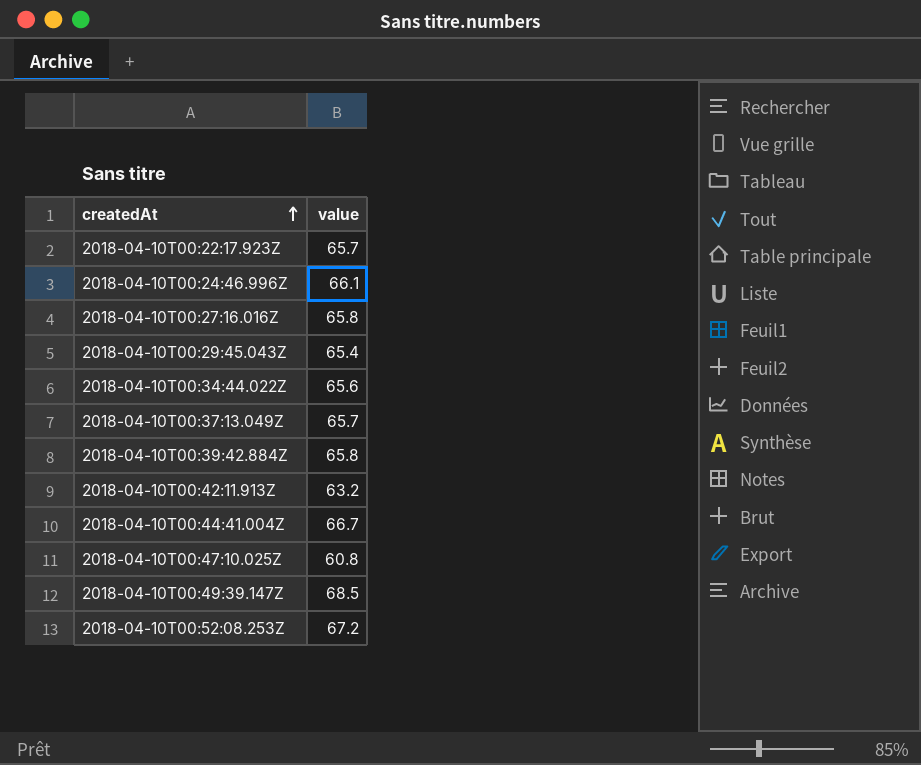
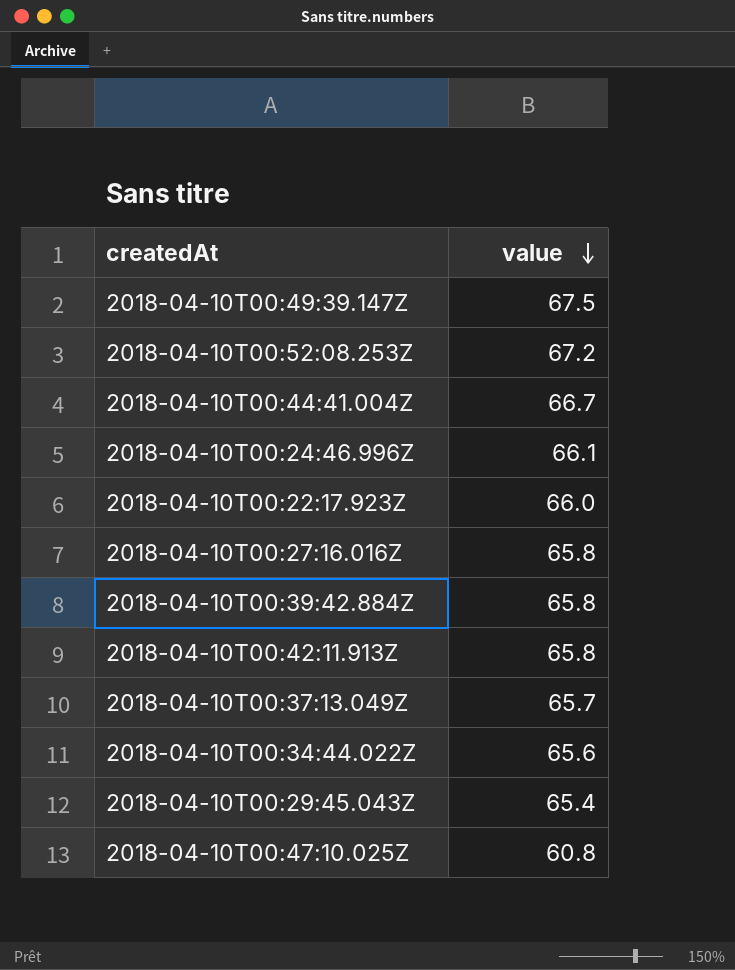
row order: createdAt ascending -> value descending
2018-04-10T00:49:39.147Z | value: 68.5 -> 67.5
2018-04-10T00:22:17.923Z | value: 65.7 -> 66.0
2018-04-10T00:42:11.913Z | value: 63.2 -> 65.8

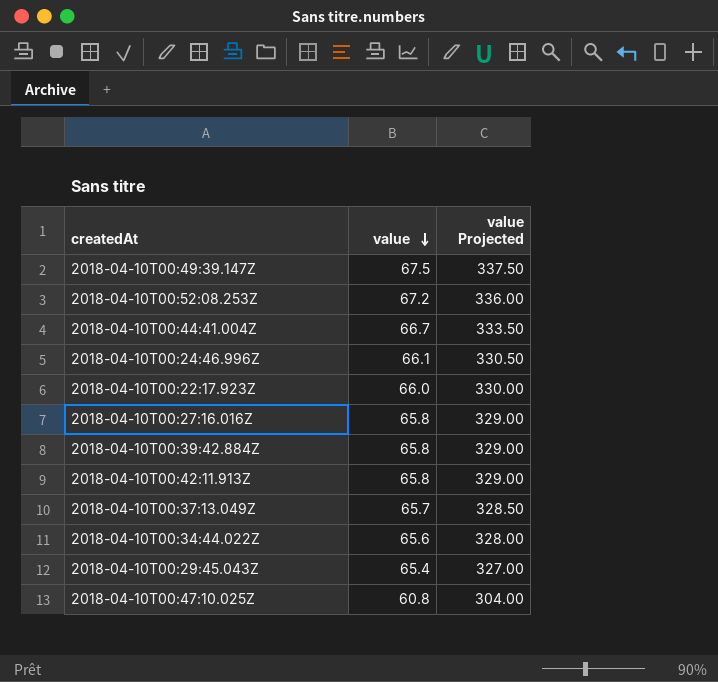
column value Projected | formula: none -> [value] * 5

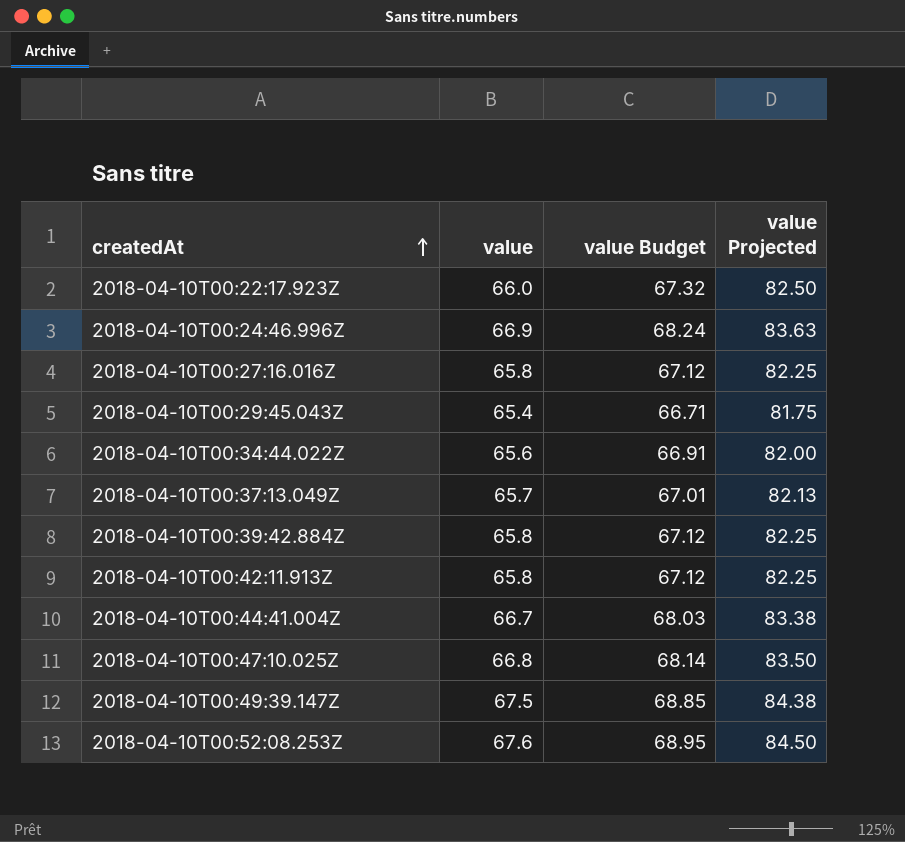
row order: value descending -> createdAt ascending
column value Budget | formula: none -> [value] * 1.02
column value Projected | formula: [value] * 5 -> [value] * 1.25
2018-04-10T00:24:46.996Z | value: 66.1 -> 66.9
2018-04-10T00:47:10.025Z | value: 60.8 -> 66.8
2018-04-10T00:52:08.253Z | value: 67.2 -> 67.6

